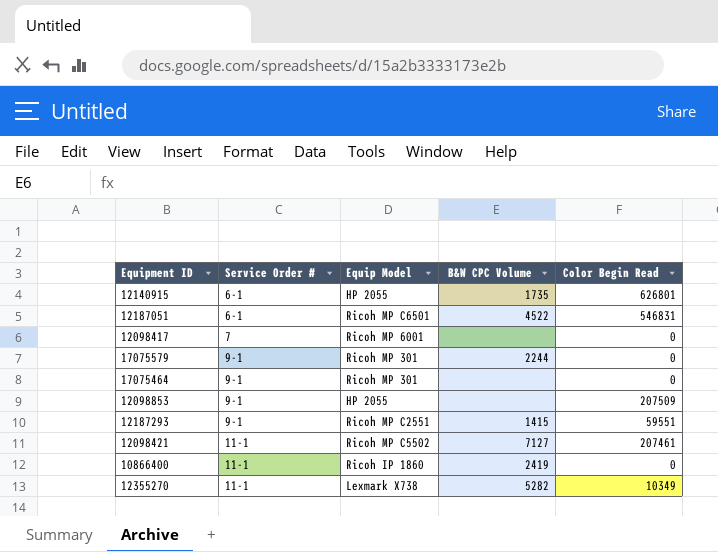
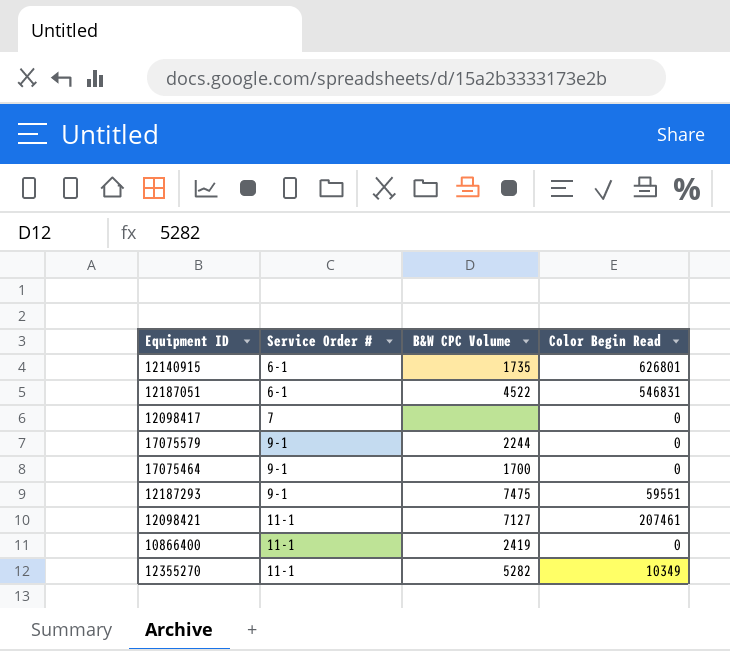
column Equip Model | position: 3 -> none
row 12098853: 9-1 | HP 2055 | none | 207509 -> none
17075464 | B&W CPC Volume: none -> 1700
12187293 | B&W CPC Volume: 1415 -> 7475

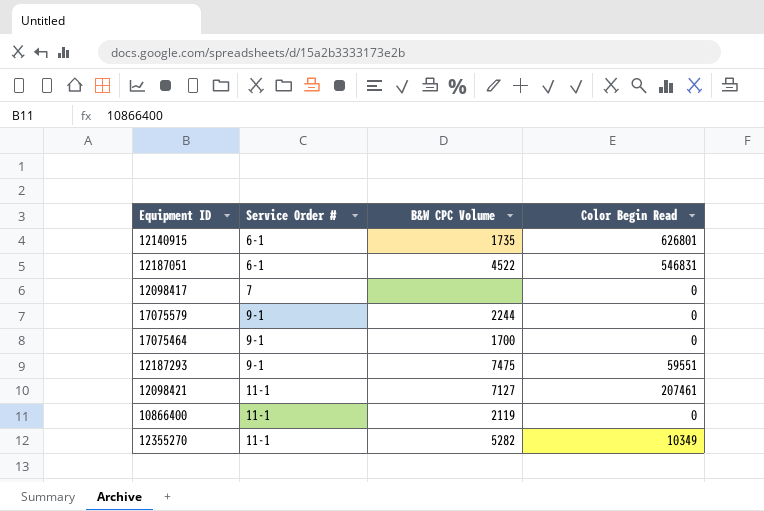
10866400 | B&W CPC Volume: 2419 -> 2119

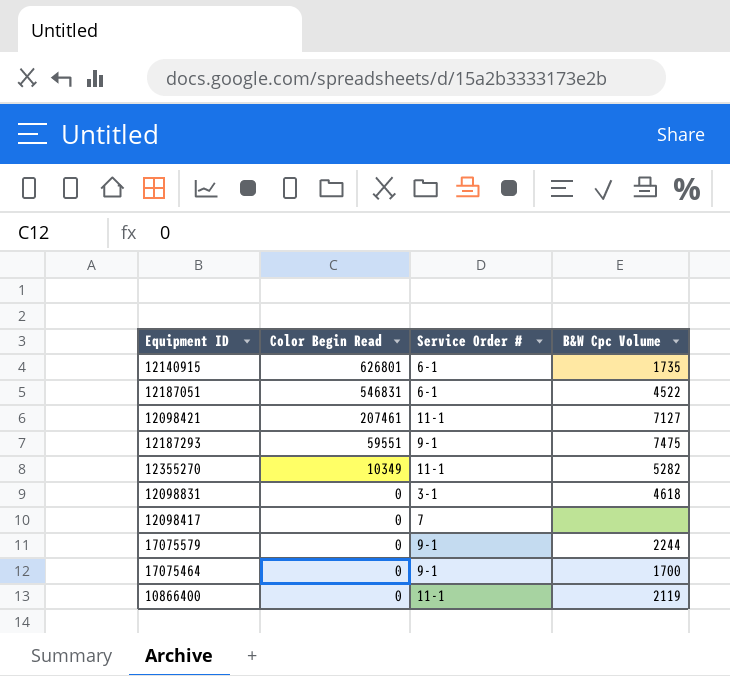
row order: Service Order # ascending -> Color Begin Read descending
column Color Begin Read | position: 4 -> 2
column name: B&W CPC Volume -> B&W Cpc Volume
row 12098831: none -> 0 | 3-1 | 4618

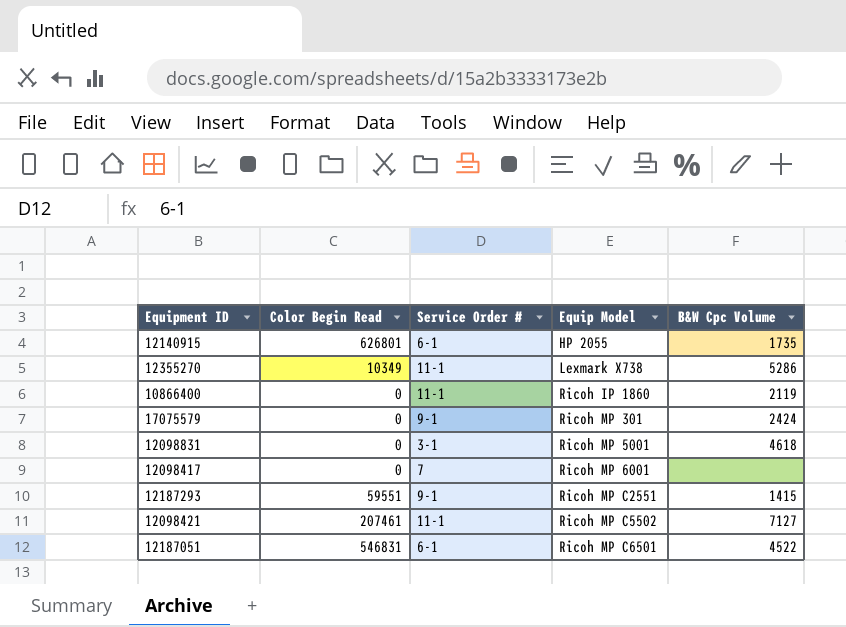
row order: Color Begin Read descending -> Equip Model ascending
column Equip Model | position: none -> 4
row 17075464: 0 | 9-1 | 1700 -> none
12355270 | B&W Cpc Volume: 5282 -> 5286
17075579 | B&W Cpc Volume: 2244 -> 2424
12187293 | B&W Cpc Volume: 7475 -> 1415

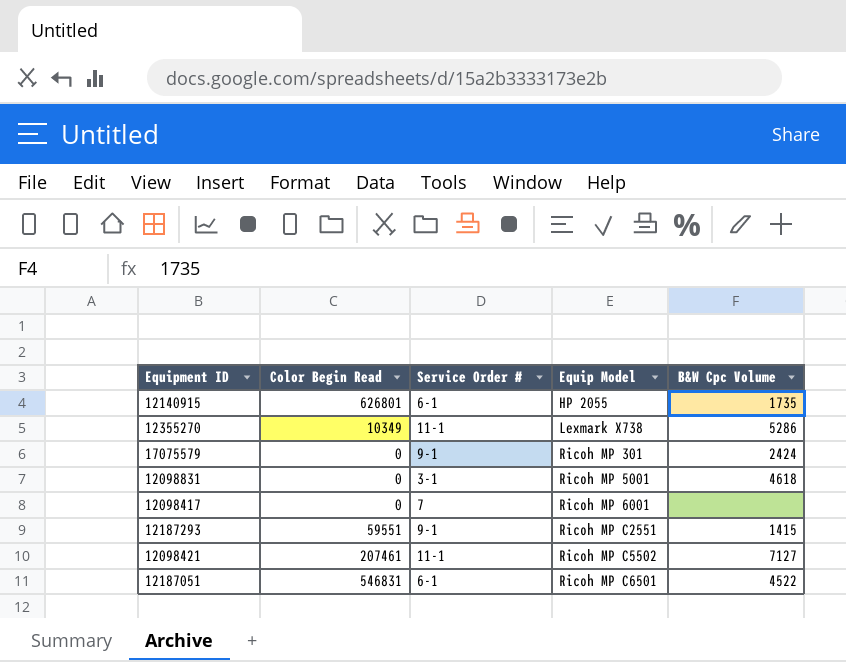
row 10866400: 0 | 11-1 | Ricoh IP 1860 | 2119 -> none

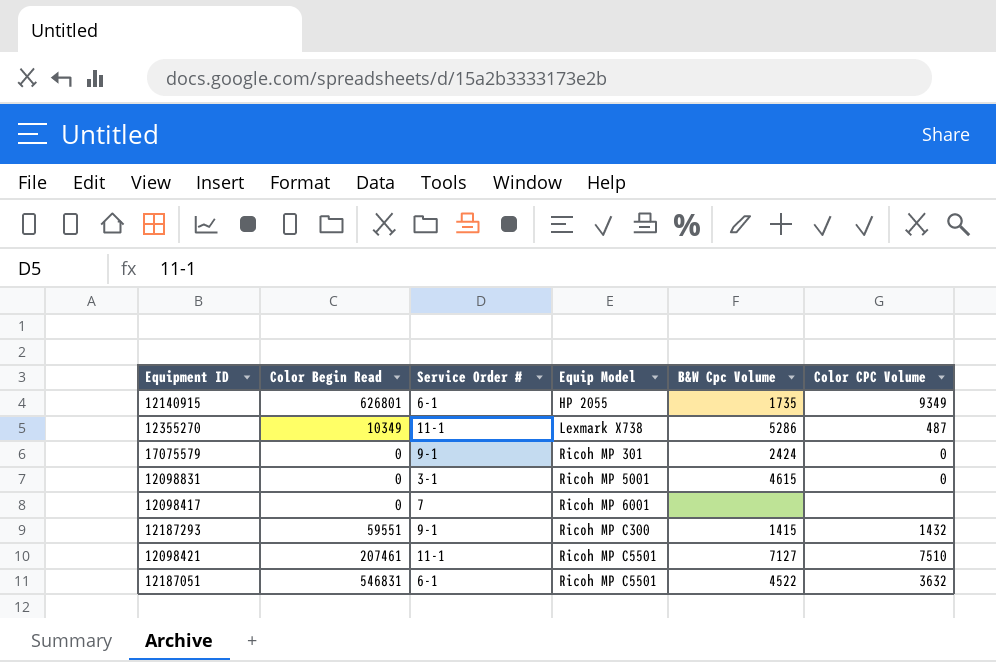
column Color CPC Volume | position: none -> 6
12098831 | B&W Cpc Volume: 4618 -> 4615
12187293 | Equip Model: Ricoh MP C2551 -> Ricoh MP C300
12098421 | Equip Model: Ricoh MP C5502 -> Ricoh MP C5501
12187051 | Equip Model: Ricoh MP C6501 -> Ricoh MP C5501

